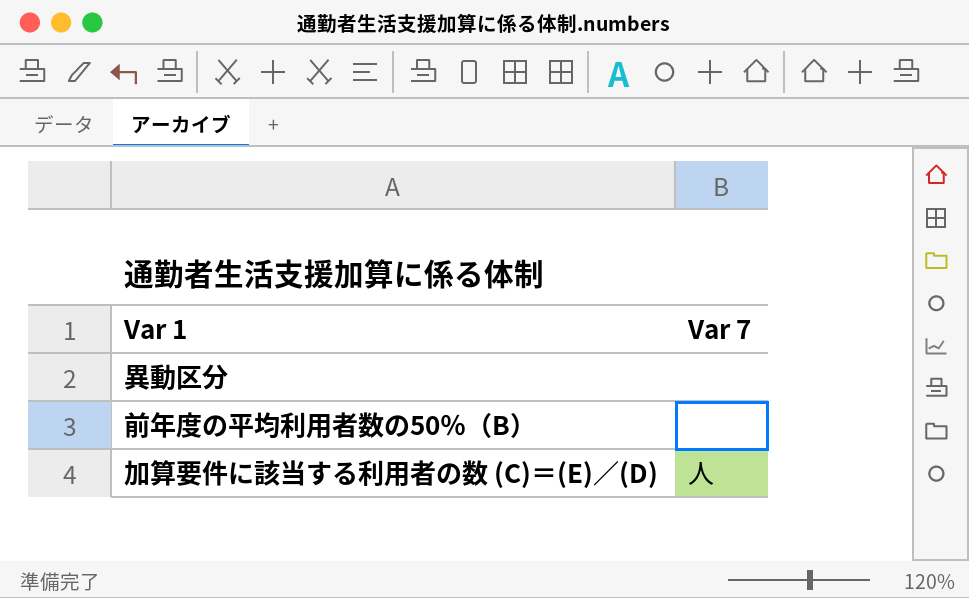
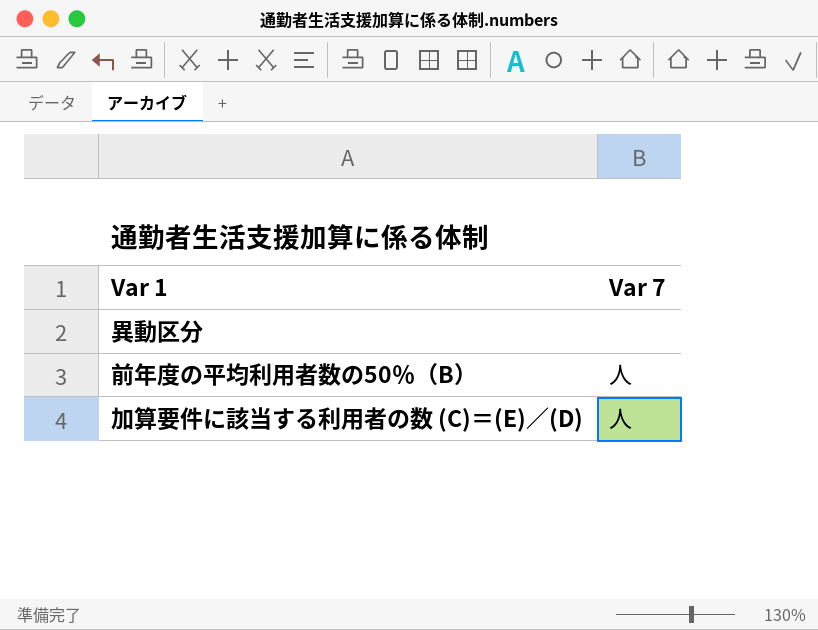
前年度の平均利用者数の50％（B） | Var 7: none -> 人

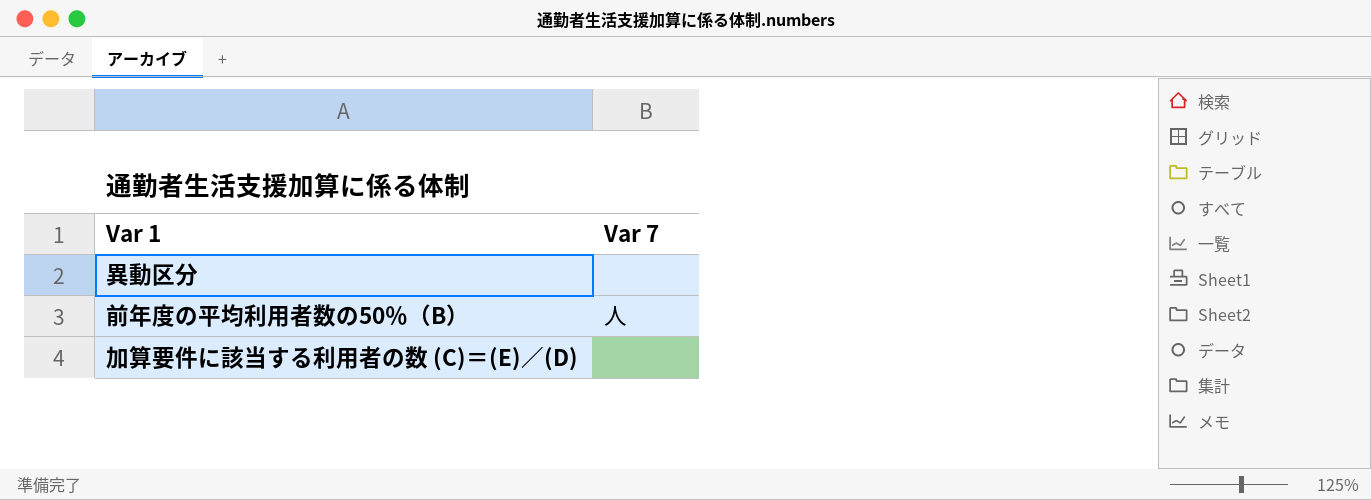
加算要件に該当する利用者の数 (C)＝(E)／(D) | Var 7: 人 -> none

